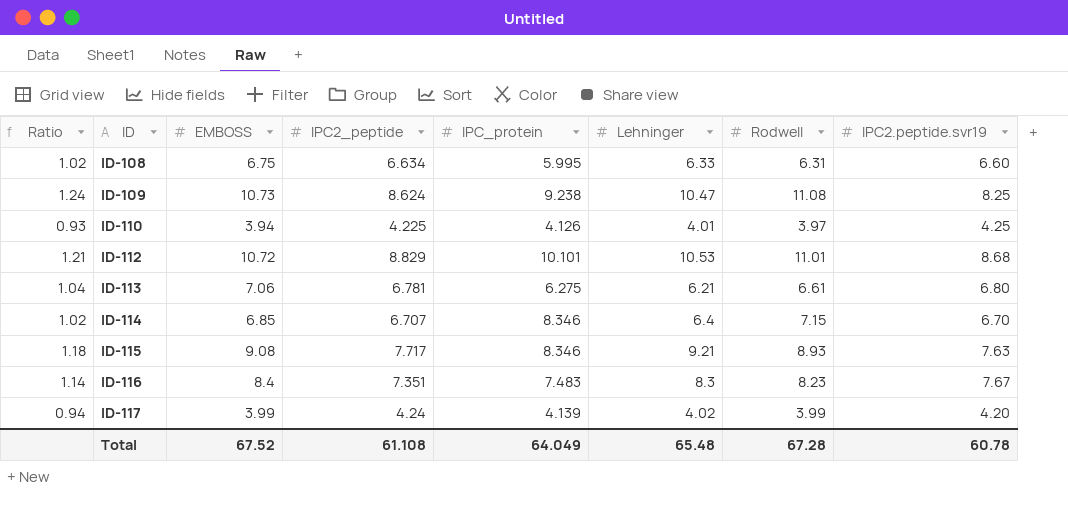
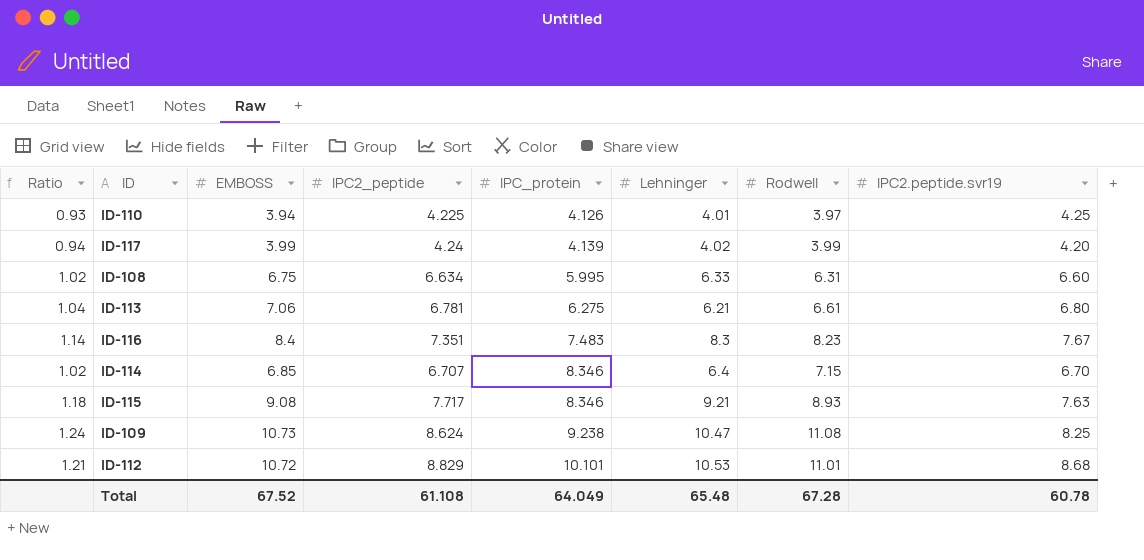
row order: ID ascending -> IPC_protein ascending

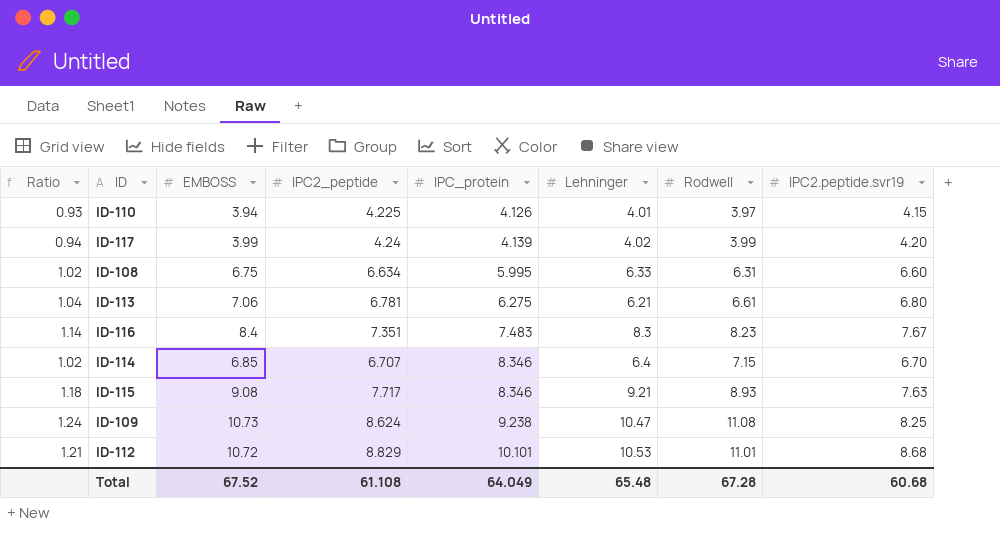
ID-110 | IPC2.peptide.svr19: 4.25 -> 4.15
Total | IPC2.peptide.svr19: 60.78 -> 60.68

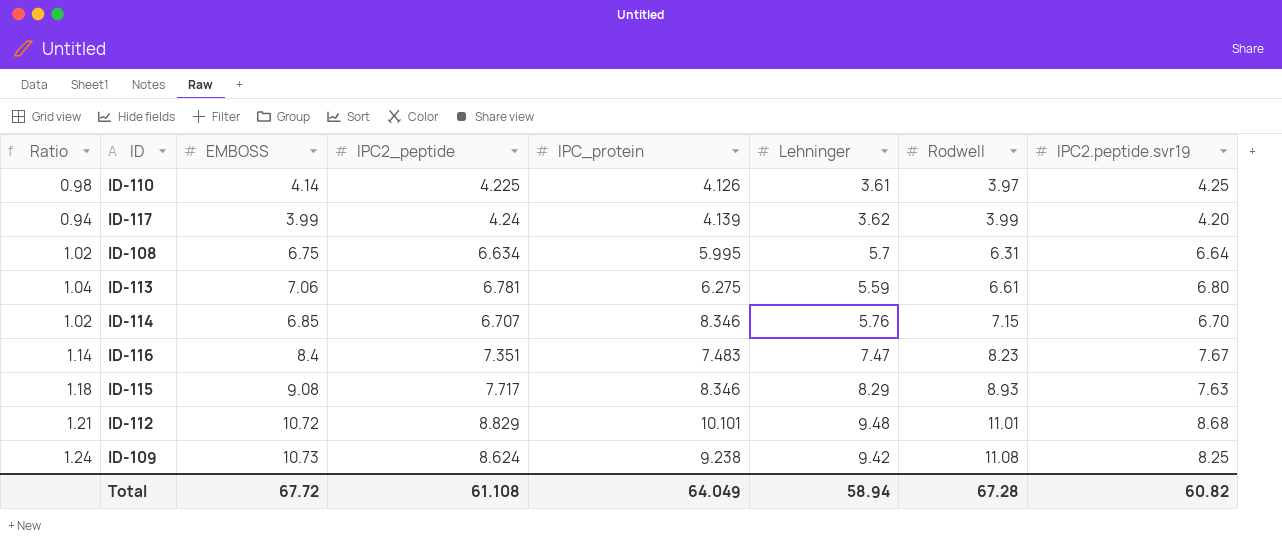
row order: IPC_protein ascending -> Rodwell ascending
ID-110 | Ratio: 0.93 -> 0.98
ID-110 | EMBOSS: 3.94 -> 4.14
ID-110 | Lehninger: 4.01 -> 3.61
ID-110 | IPC2.peptide.svr19: 4.15 -> 4.25
ID-117 | Lehninger: 4.02 -> 3.62
ID-108 | Lehninger: 6.33 -> 5.7
ID-108 | IPC2.peptide.svr19: 6.60 -> 6.64
ID-113 | Lehninger: 6.21 -> 5.59
ID-114 | Lehninger: 6.4 -> 5.76
ID-116 | Lehninger: 8.3 -> 7.47
ID-115 | Lehninger: 9.21 -> 8.29
ID-112 | Lehninger: 10.53 -> 9.48
ID-109 | Lehninger: 10.47 -> 9.42
Total | EMBOSS: 67.52 -> 67.72
Total | Lehninger: 65.48 -> 58.94
Total | IPC2.peptide.svr19: 60.68 -> 60.82

